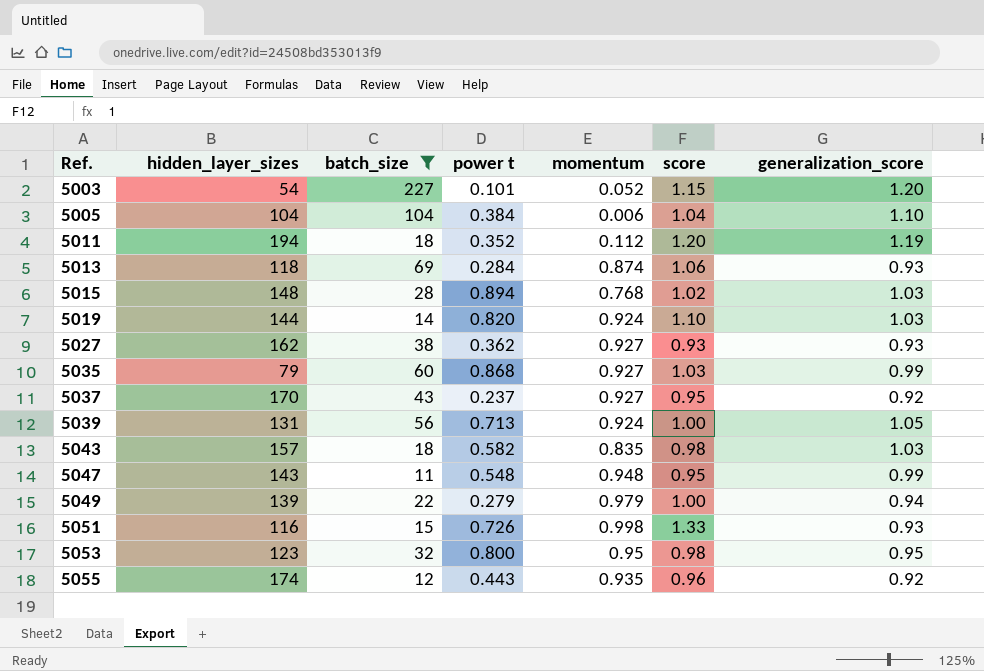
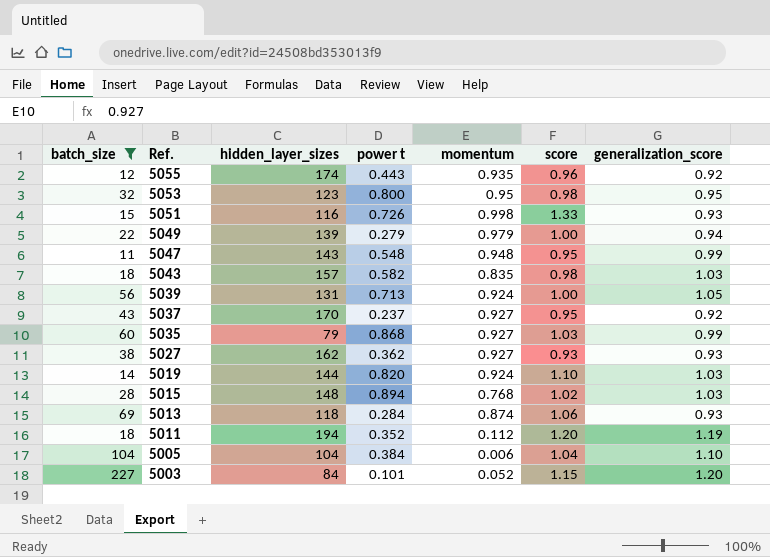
row order: Ref. ascending -> Ref. descending
column batch_size | position: 3 -> 1
5003 | hidden_layer_sizes: 54 -> 84

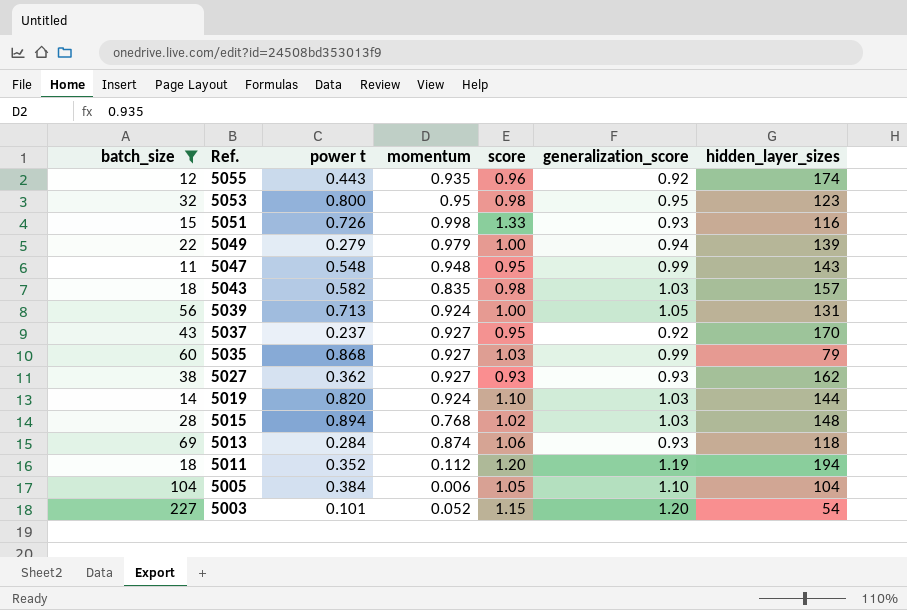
column hidden_layer_sizes | position: 3 -> 7
5005 | score: 1.04 -> 1.05
5003 | hidden_layer_sizes: 84 -> 54

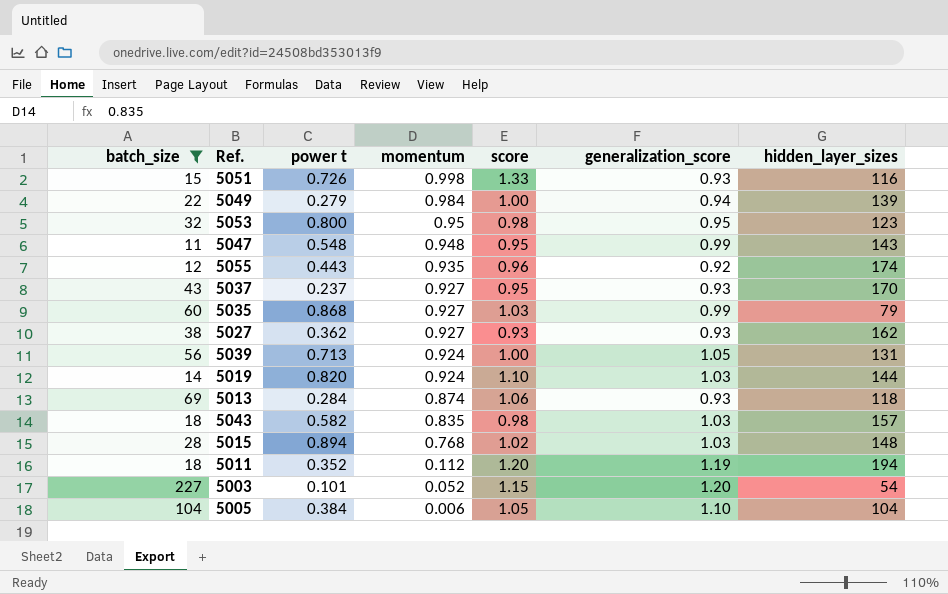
row order: Ref. descending -> momentum descending
5049 | momentum: 0.979 -> 0.984
5037 | generalization_score: 0.92 -> 0.93

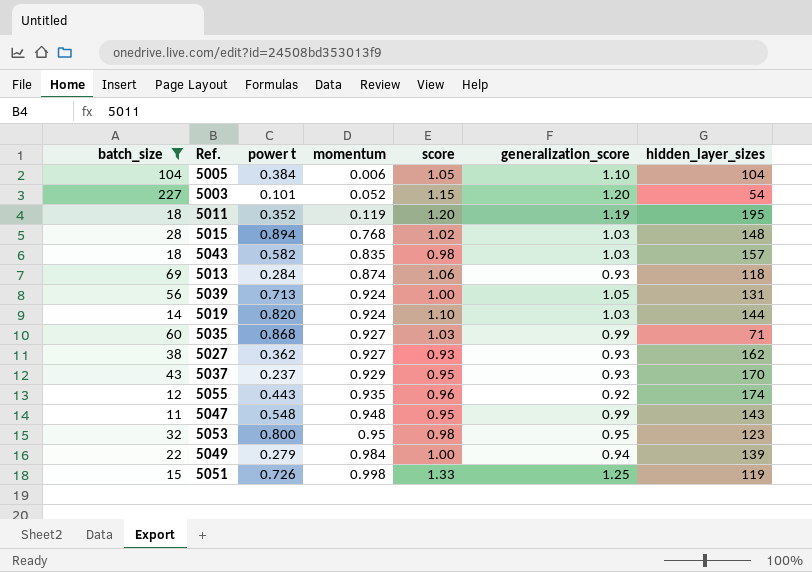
row order: momentum descending -> momentum ascending
5011 | momentum: 0.112 -> 0.119
5011 | hidden_layer_sizes: 194 -> 195
5035 | hidden_layer_sizes: 79 -> 71
5037 | momentum: 0.927 -> 0.929
5051 | generalization_score: 0.93 -> 1.25
5051 | hidden_layer_sizes: 116 -> 119

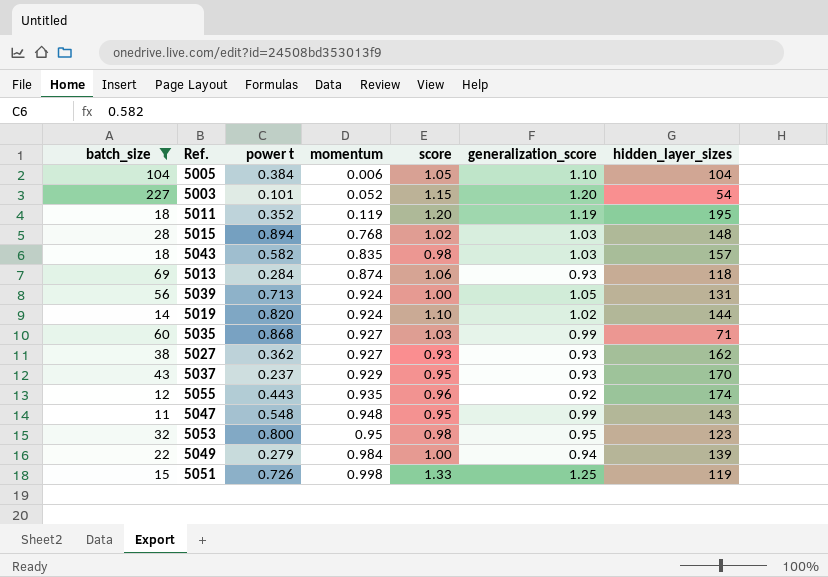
5019 | generalization_score: 1.03 -> 1.02

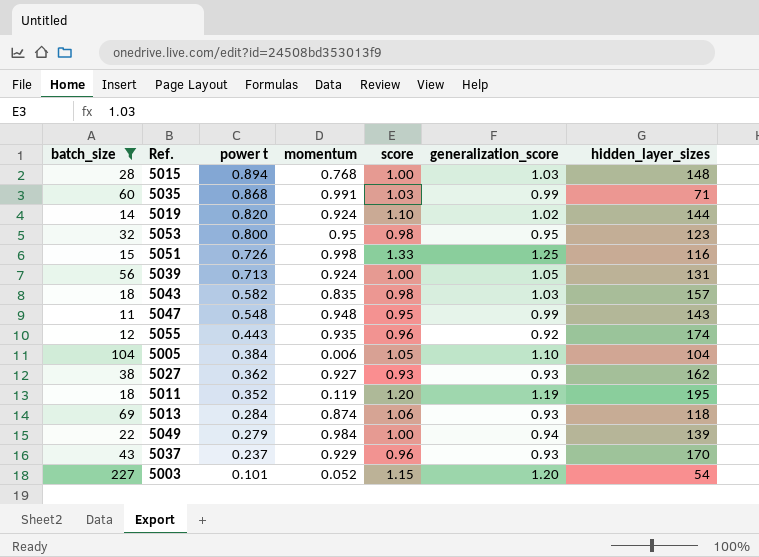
row order: momentum ascending -> power t descending
5015 | score: 1.02 -> 1.00
5035 | momentum: 0.927 -> 0.991
5051 | hidden_layer_sizes: 119 -> 116
5037 | score: 0.95 -> 0.96

